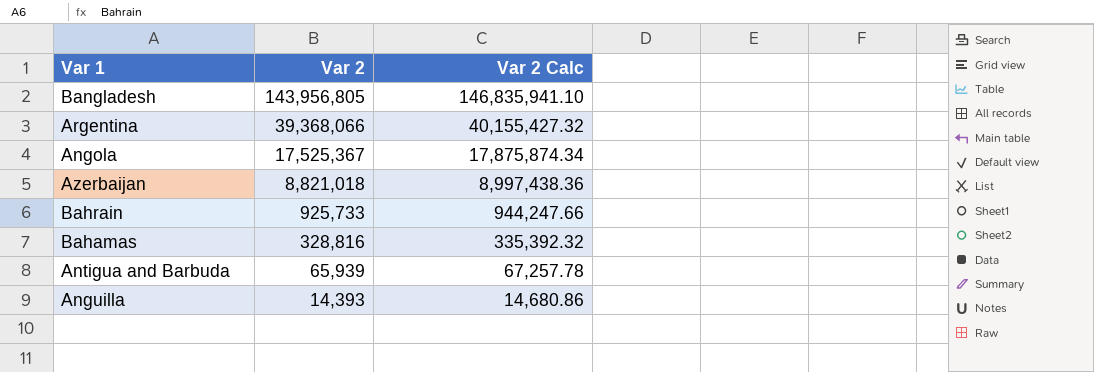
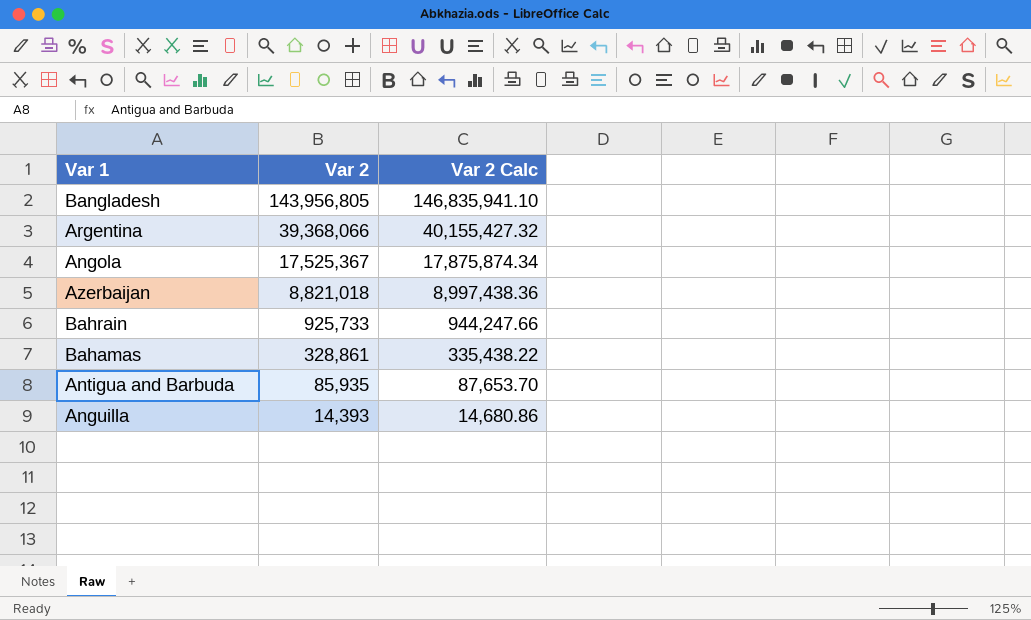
Bahamas | Var 2: 328,816 -> 328,861
Bahamas | Var 2 Calc: 335,392.32 -> 335,438.22
Antigua and Barbuda | Var 2: 65,939 -> 85,935
Antigua and Barbuda | Var 2 Calc: 67,257.78 -> 87,653.70

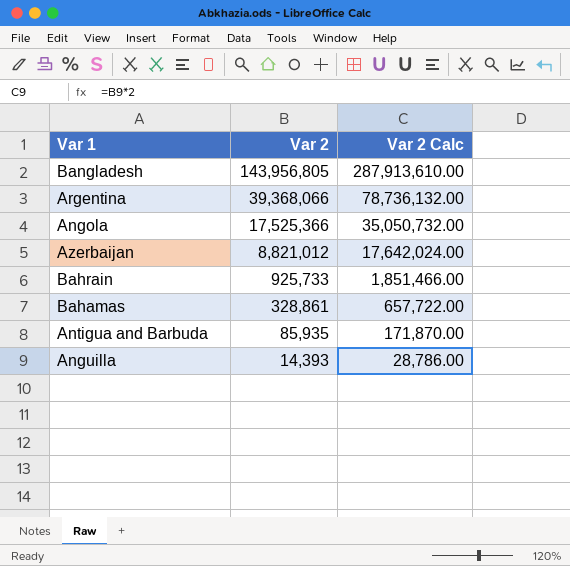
column Var 2 Calc | formula: [Var 2] * 1.02 -> [Var 2] * 2
Angola | Var 2: 17,525,367 -> 17,525,366
Azerbaijan | Var 2: 8,821,018 -> 8,821,012

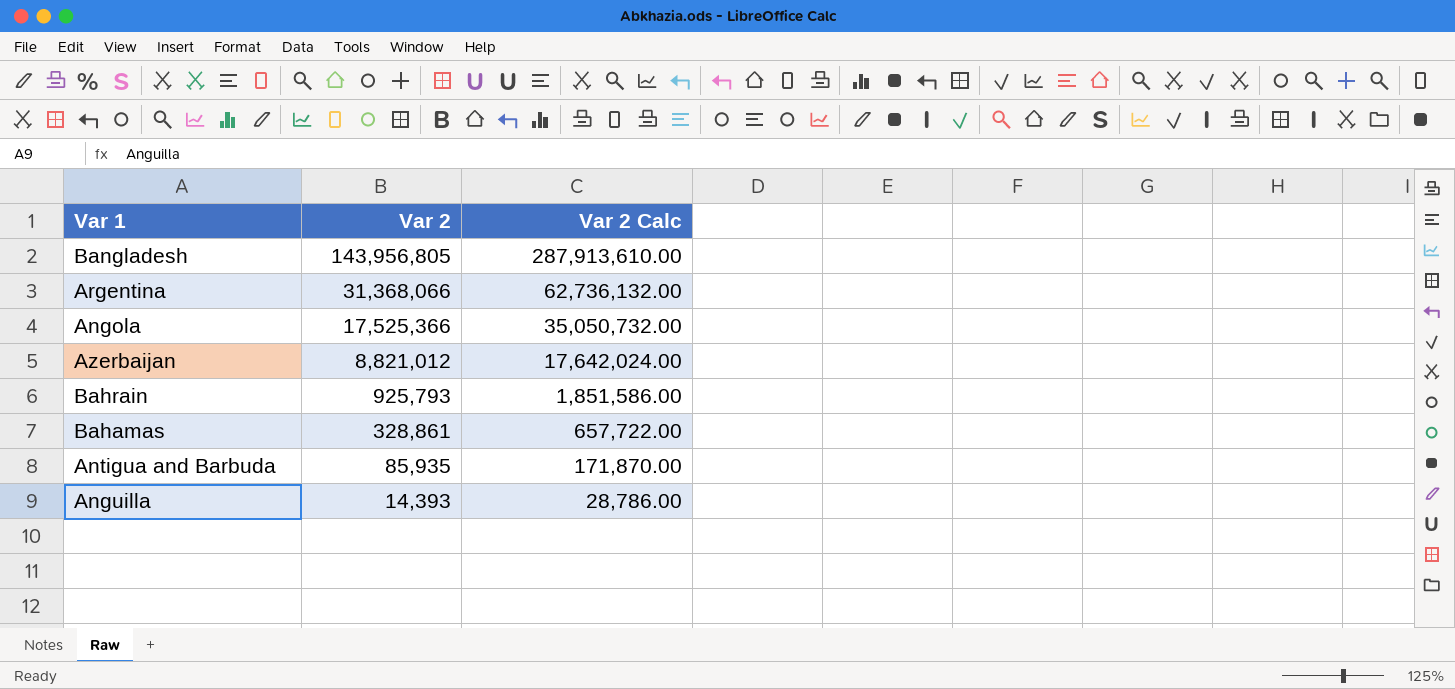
Argentina | Var 2: 39,368,066 -> 31,368,066
Argentina | Var 2 Calc: 78,736,132.00 -> 62,736,132.00
Bahrain | Var 2: 925,733 -> 925,793
Bahrain | Var 2 Calc: 1,851,466.00 -> 1,851,586.00

